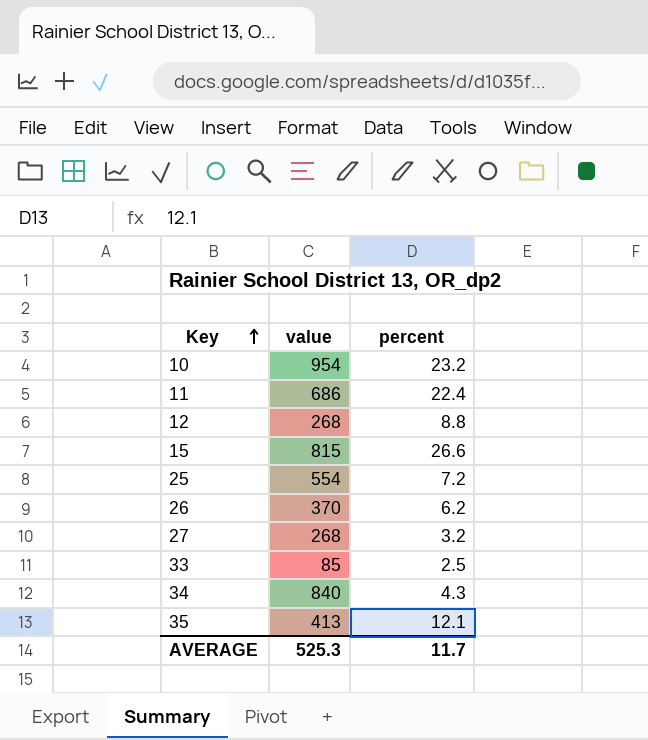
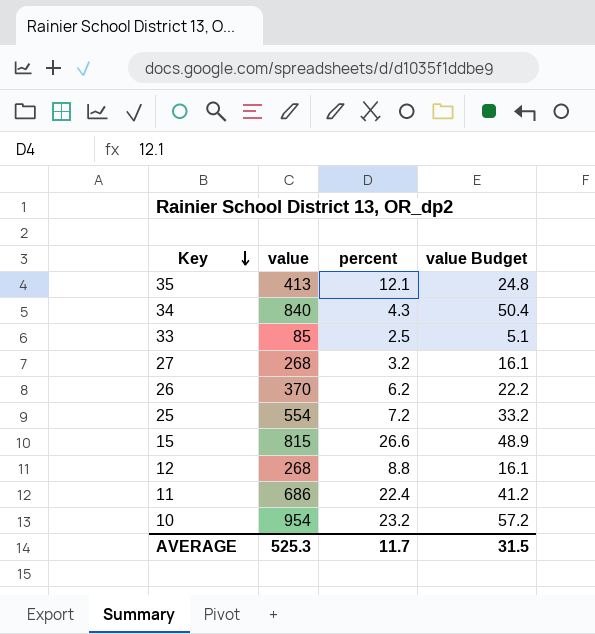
row order: Key ascending -> Key descending
column value Budget | formula: none -> [value] * 0.06

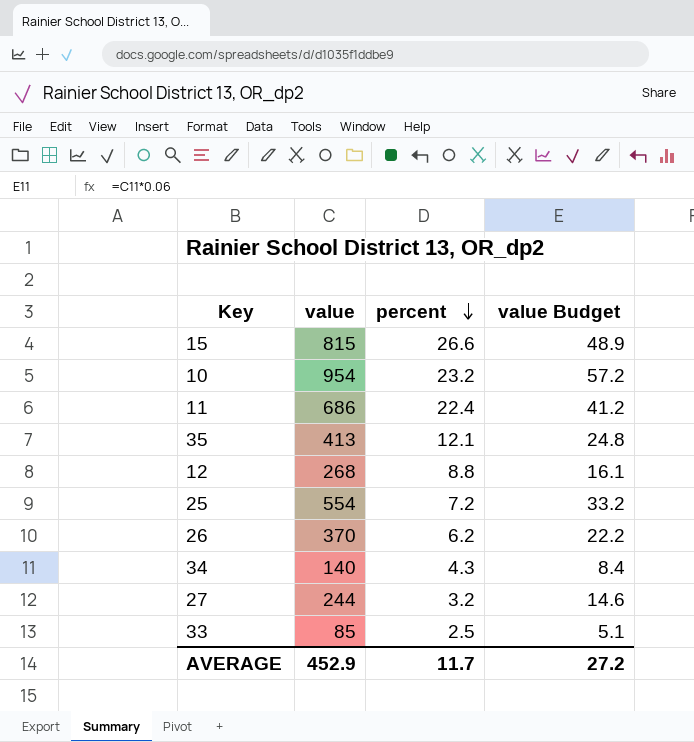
row order: Key descending -> percent descending
34 | value: 840 -> 140
34 | value Budget: 50.4 -> 8.4
27 | value: 268 -> 244
27 | value Budget: 16.1 -> 14.6
AVERAGE | value: 525.3 -> 452.9
AVERAGE | value Budget: 31.5 -> 27.2

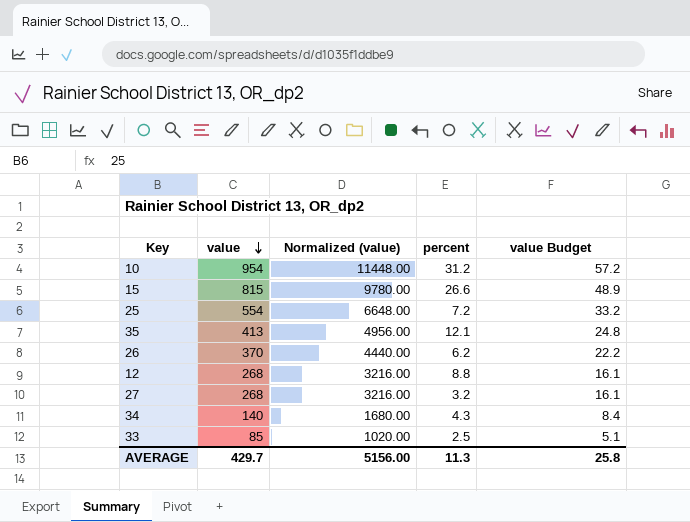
row order: percent descending -> value descending
column Normalized (value) | formula: none -> [value] * 12
row 11: 686 | 22.4 | 41.2 -> none
10 | percent: 23.2 -> 31.2
27 | value: 244 -> 268
27 | value Budget: 14.6 -> 16.1
AVERAGE | value: 452.9 -> 429.7
AVERAGE | percent: 11.7 -> 11.3
AVERAGE | value Budget: 27.2 -> 25.8

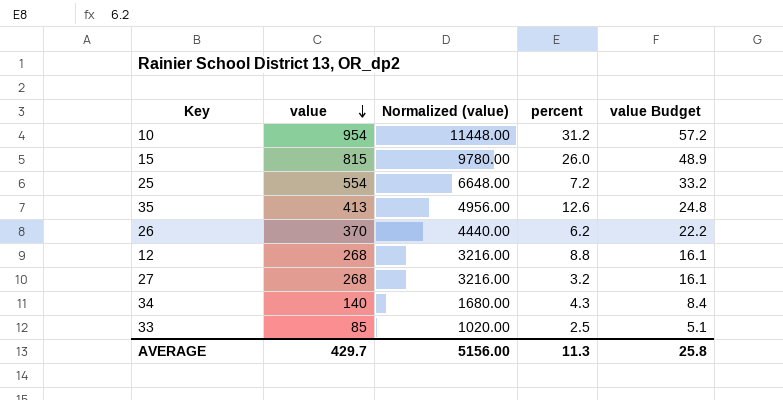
15 | percent: 26.6 -> 26.0
35 | percent: 12.1 -> 12.6

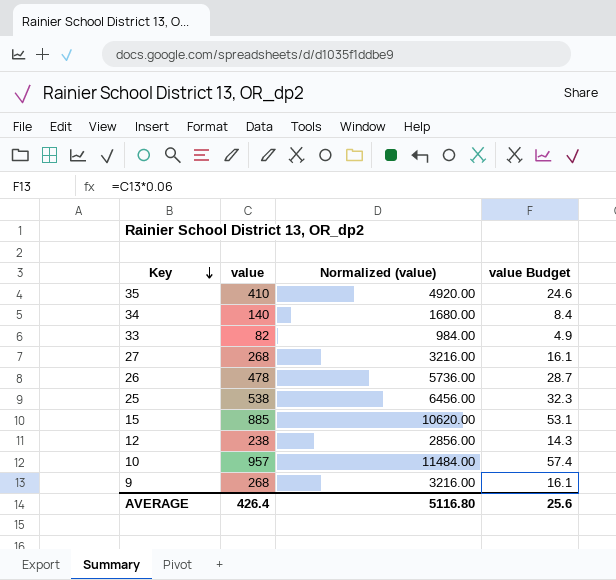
row order: value descending -> Key descending
column percent | position: 4 -> none
35 | value: 413 -> 410
35 | Normalized (value): 4956.00 -> 4920.00
35 | value Budget: 24.8 -> 24.6
33 | value: 85 -> 82
33 | Normalized (value): 1020.00 -> 984.00
33 | value Budget: 5.1 -> 4.9
26 | value: 370 -> 478
26 | Normalized (value): 4440.00 -> 5736.00
26 | value Budget: 22.2 -> 28.7
25 | value: 554 -> 538
25 | Normalized (value): 6648.00 -> 6456.00
25 | value Budget: 33.2 -> 32.3
15 | value: 815 -> 885
15 | Normalized (value): 9780.00 -> 10620.00
15 | value Budget: 48.9 -> 53.1
12 | value: 268 -> 238
12 | Normalized (value): 3216.00 -> 2856.00
12 | value Budget: 16.1 -> 14.3
10 | value: 954 -> 957
10 | Normalized (value): 11448.00 -> 11484.00
10 | value Budget: 57.2 -> 57.4
row 9: none -> 268 | 3216.00 | 16.1
AVERAGE | value: 429.7 -> 426.4
AVERAGE | Normalized (value): 5156.00 -> 5116.80
AVERAGE | value Budget: 25.8 -> 25.6

